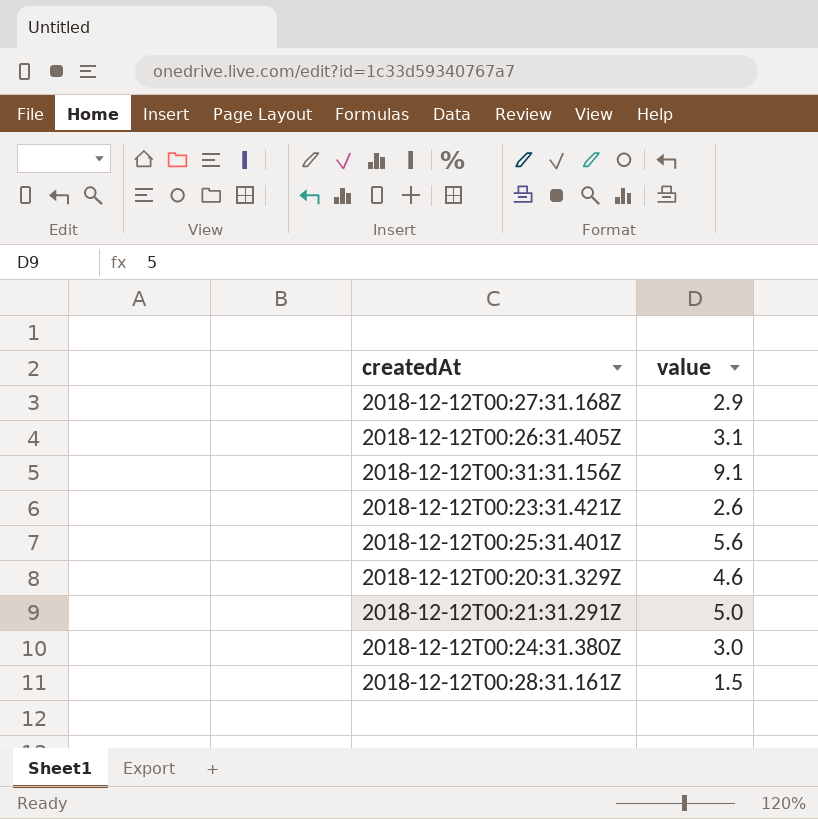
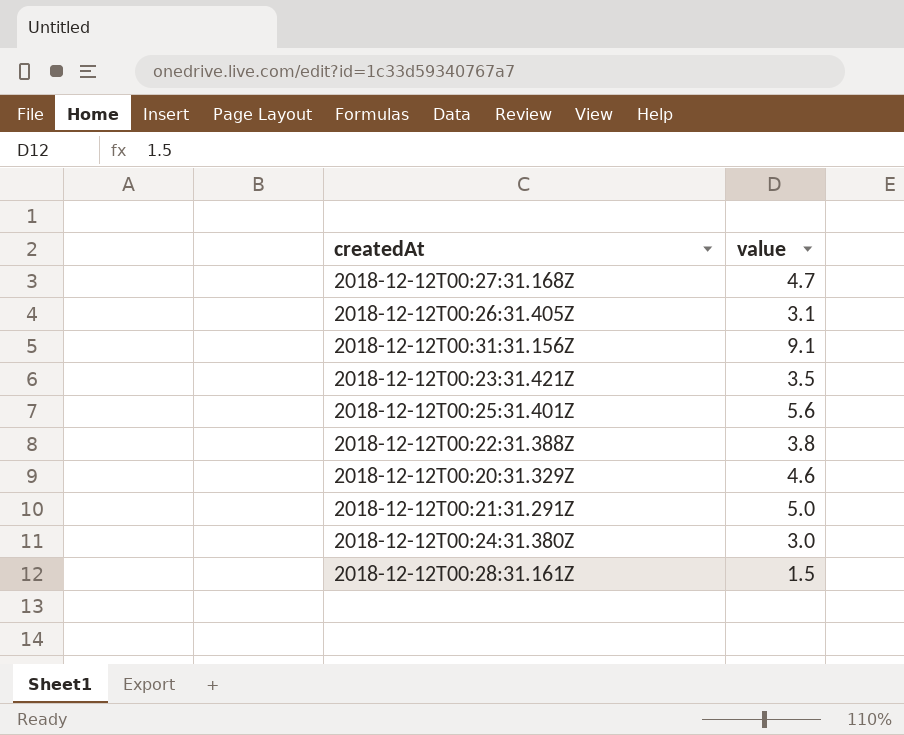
2018-12-12T00:27:31.168Z | value: 2.9 -> 4.7
2018-12-12T00:23:31.421Z | value: 2.6 -> 3.5
row 2018-12-12T00:22:31.388Z: none -> 3.8

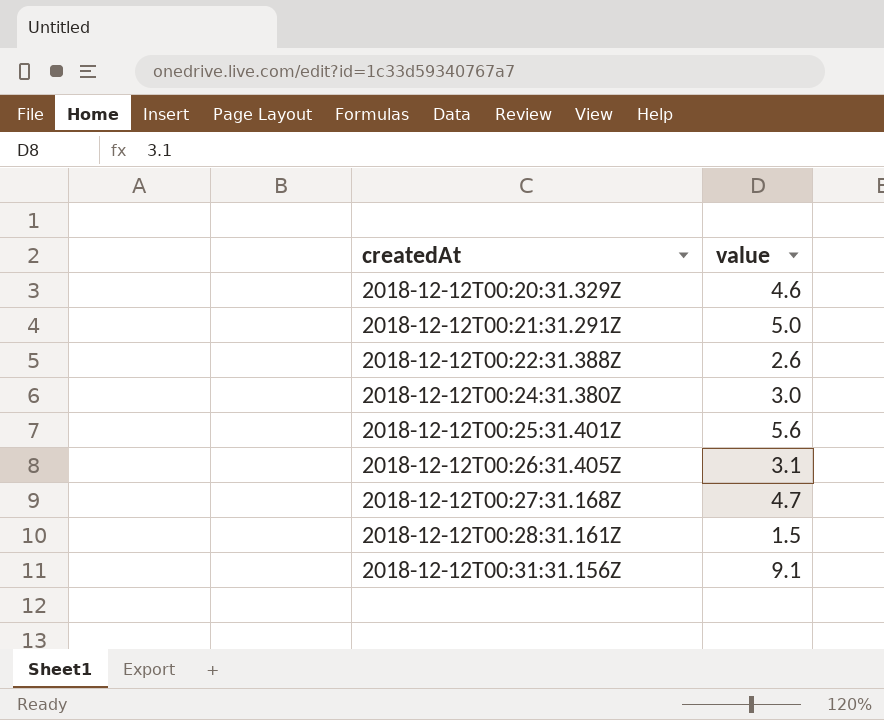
row order: none -> createdAt ascending
row 2018-12-12T00:23:31.421Z: 3.5 -> none
2018-12-12T00:22:31.388Z | value: 3.8 -> 2.6

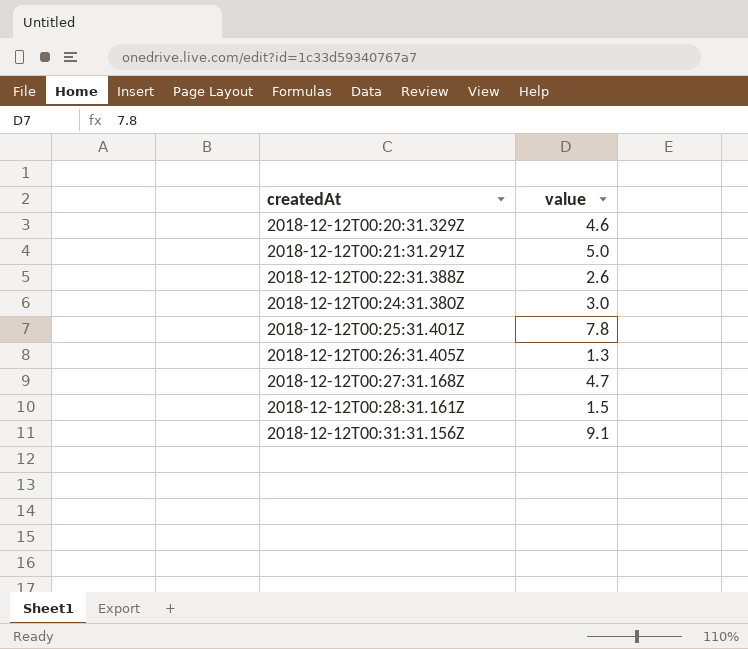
2018-12-12T00:25:31.401Z | value: 5.6 -> 7.8
2018-12-12T00:26:31.405Z | value: 3.1 -> 1.3

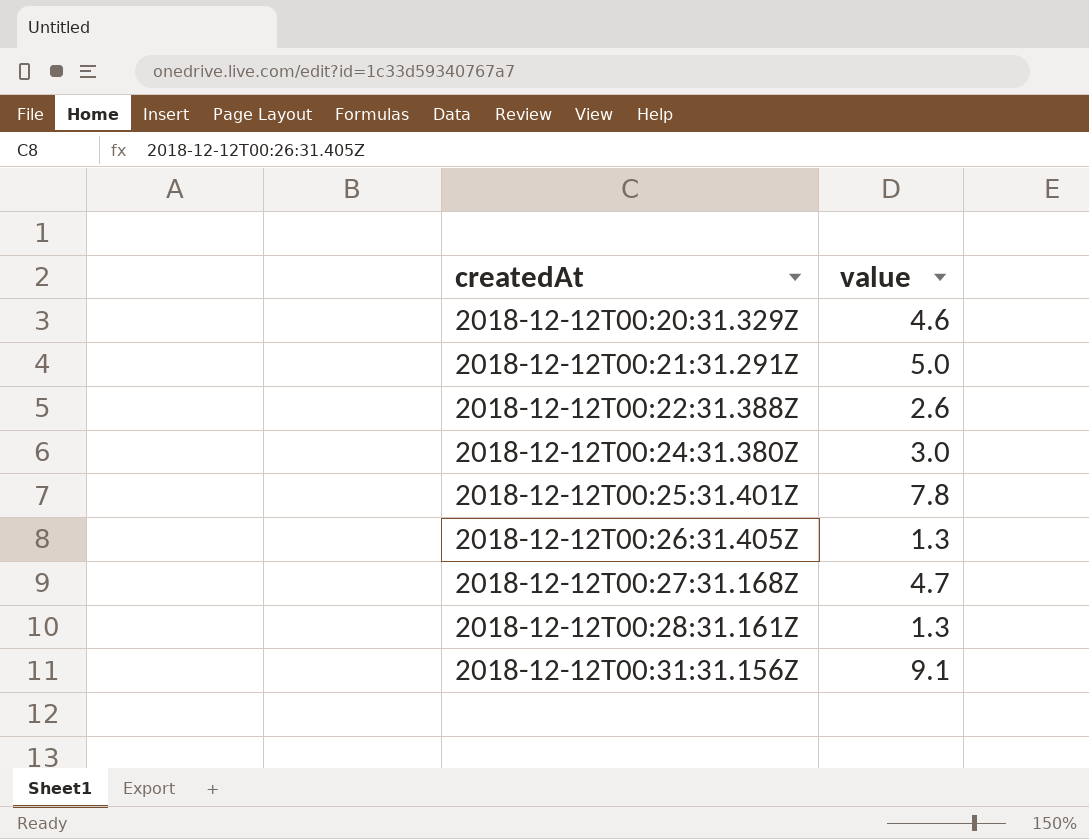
2018-12-12T00:28:31.161Z | value: 1.5 -> 1.3

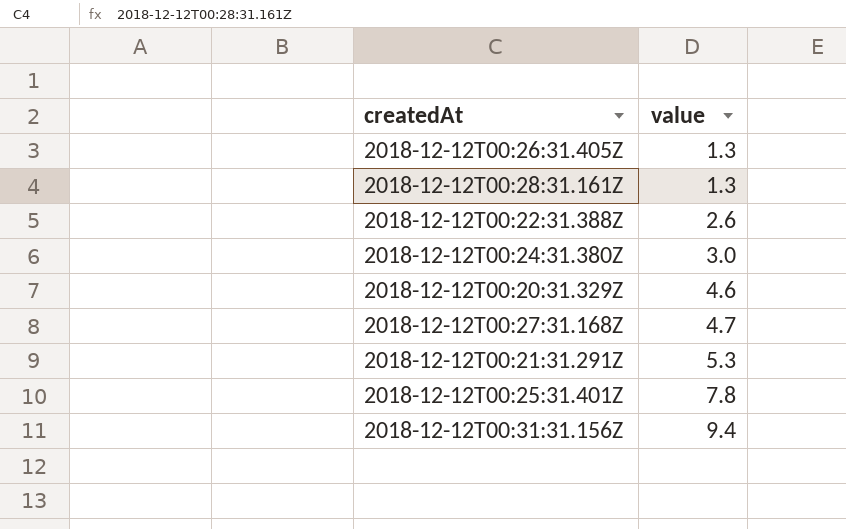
row order: createdAt ascending -> value ascending
2018-12-12T00:21:31.291Z | value: 5.0 -> 5.3
2018-12-12T00:31:31.156Z | value: 9.1 -> 9.4

